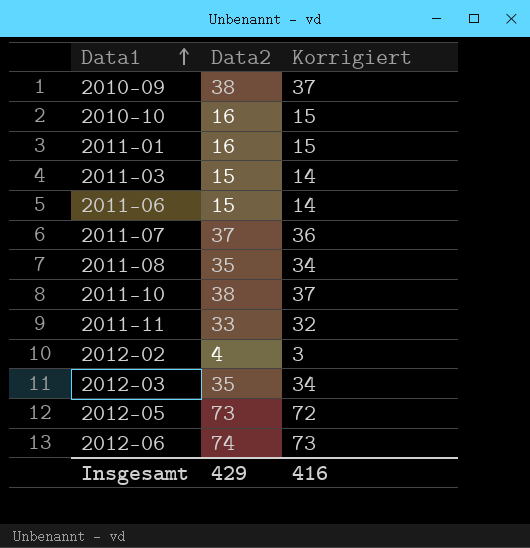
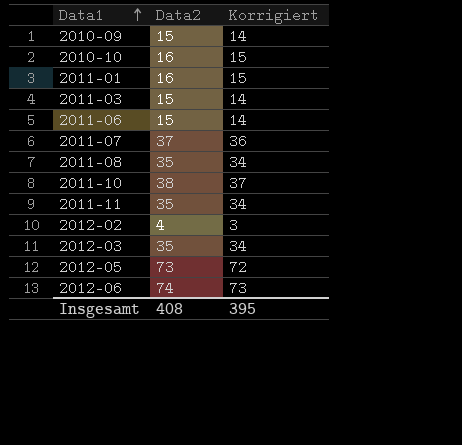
2010-09 | Data2: 38 -> 15
2010-09 | Korrigiert: 37 -> 14
2011-11 | Data2: 33 -> 35
2011-11 | Korrigiert: 32 -> 34
Insgesamt | Data2: 429 -> 408
Insgesamt | Korrigiert: 416 -> 395

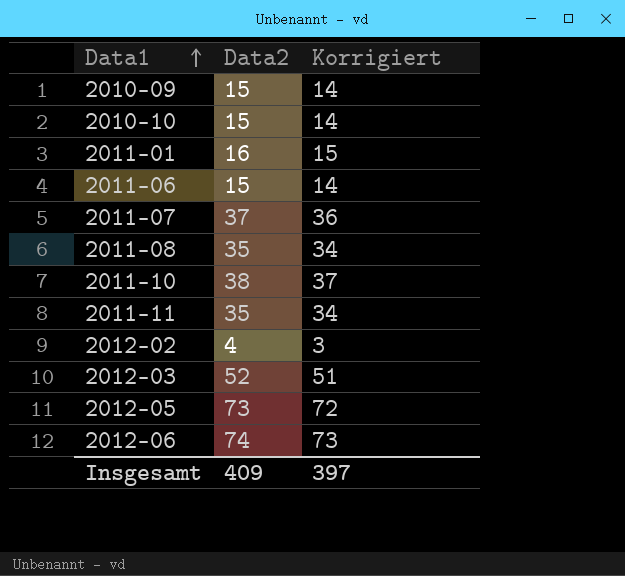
row 2011-03: 15 | 14 -> none
2010-10 | Data2: 16 -> 15
2010-10 | Korrigiert: 15 -> 14
2012-03 | Data2: 35 -> 52
2012-03 | Korrigiert: 34 -> 51
Insgesamt | Data2: 408 -> 409
Insgesamt | Korrigiert: 395 -> 397

